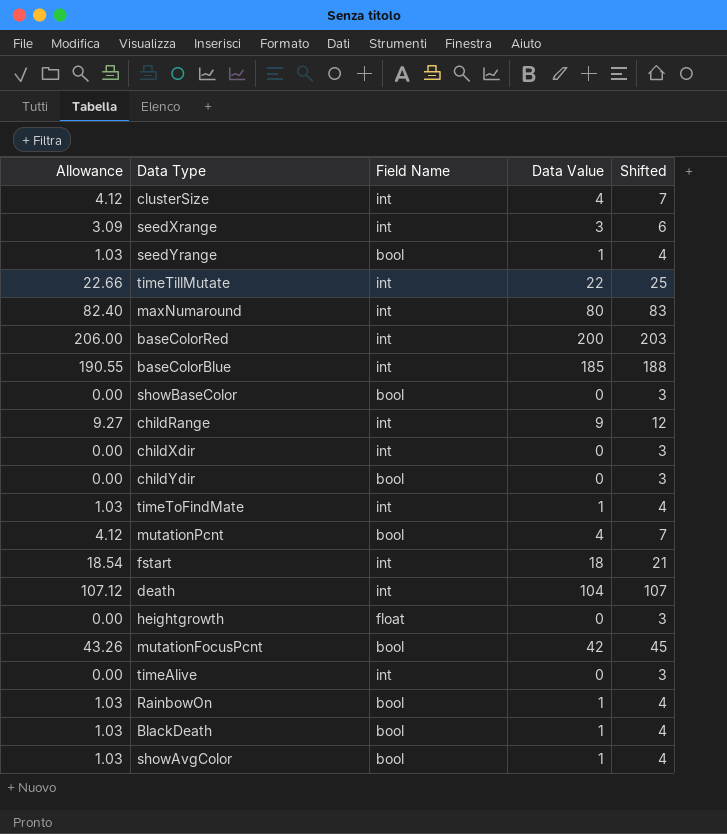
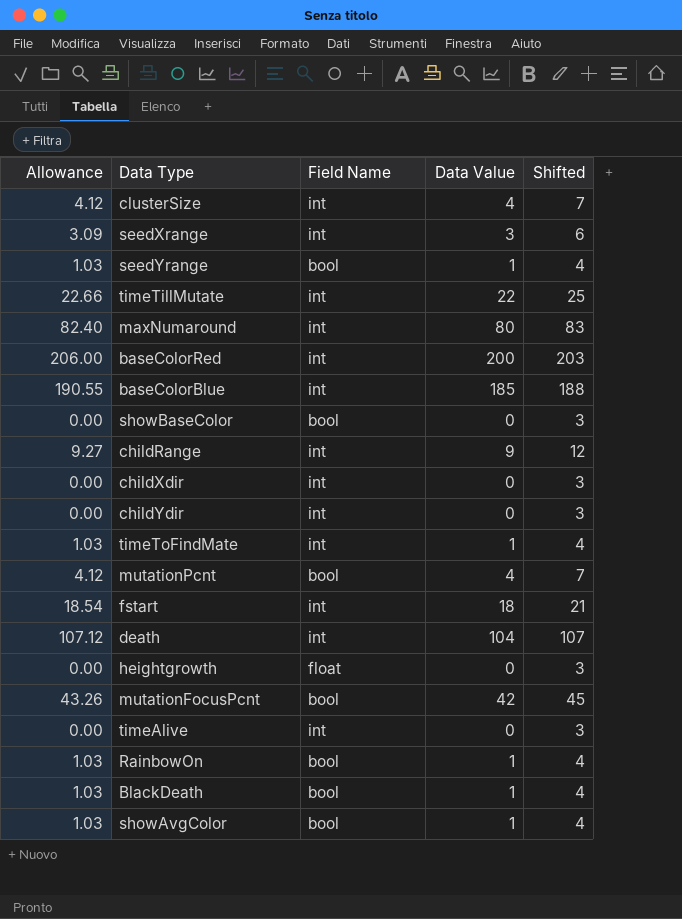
childYdir | Field Name: bool -> int

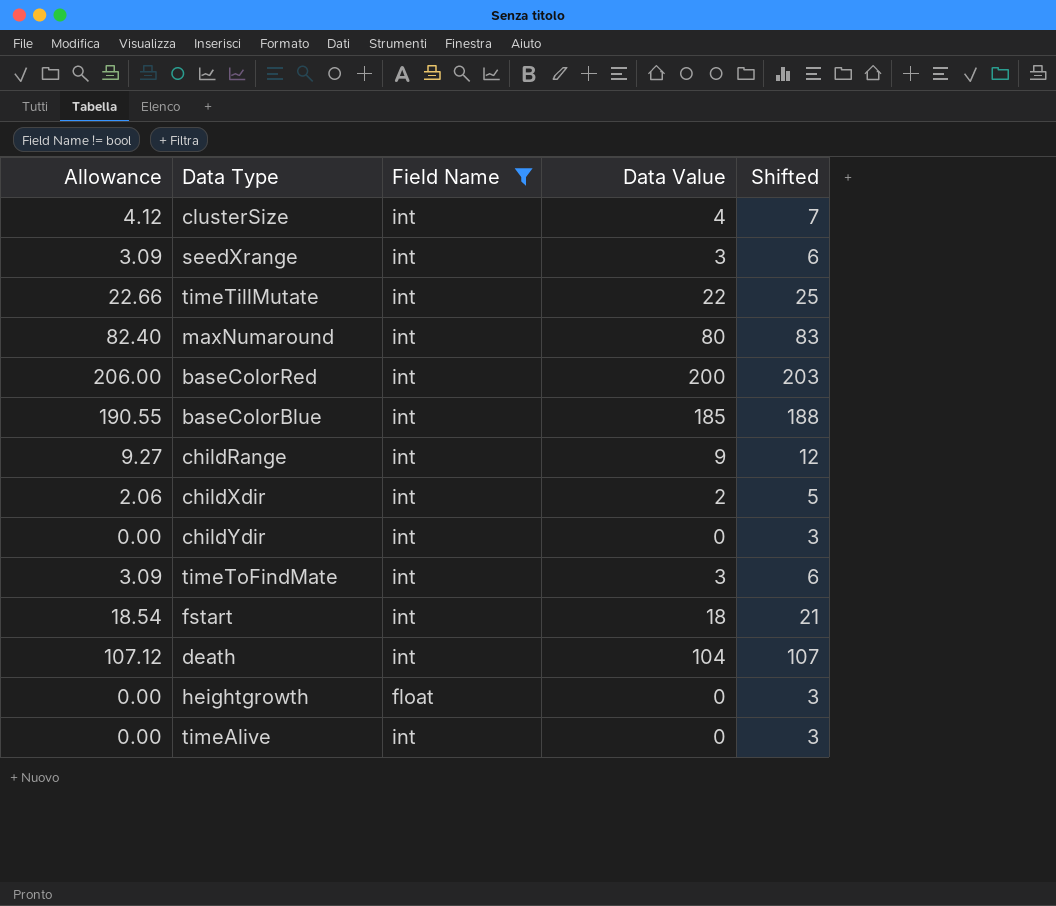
filter: none -> Field Name != bool
childXdir | Allowance: 0.00 -> 2.06
childXdir | Data Value: 0 -> 2
childXdir | Shifted: 3 -> 5
timeToFindMate | Allowance: 1.03 -> 3.09
timeToFindMate | Data Value: 1 -> 3
timeToFindMate | Shifted: 4 -> 6

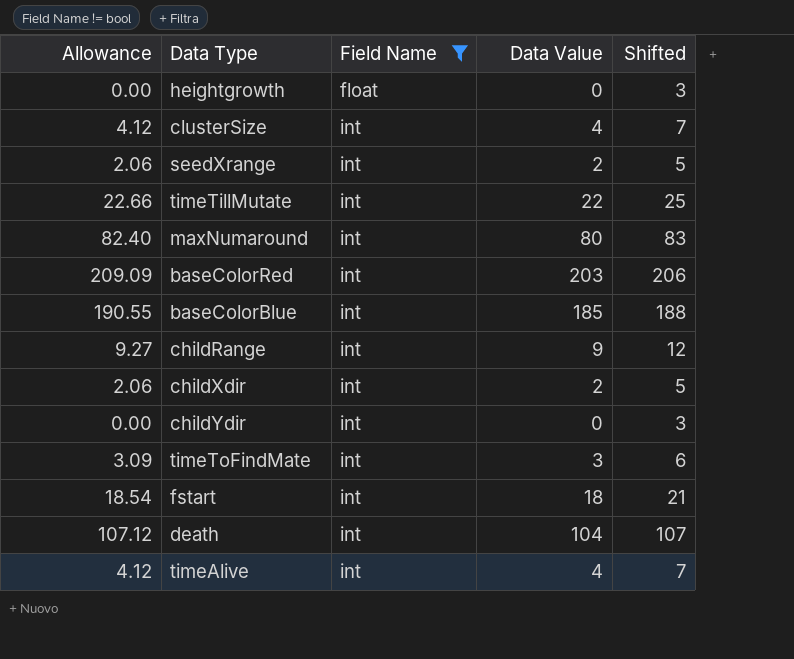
row order: none -> Field Name ascending
seedXrange | Allowance: 3.09 -> 2.06
seedXrange | Data Value: 3 -> 2
seedXrange | Shifted: 6 -> 5
baseColorRed | Allowance: 206.00 -> 209.09
baseColorRed | Data Value: 200 -> 203
baseColorRed | Shifted: 203 -> 206
timeAlive | Allowance: 0.00 -> 4.12
timeAlive | Data Value: 0 -> 4
timeAlive | Shifted: 3 -> 7

